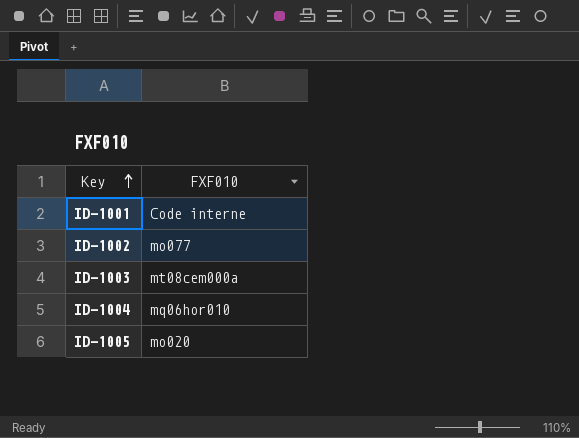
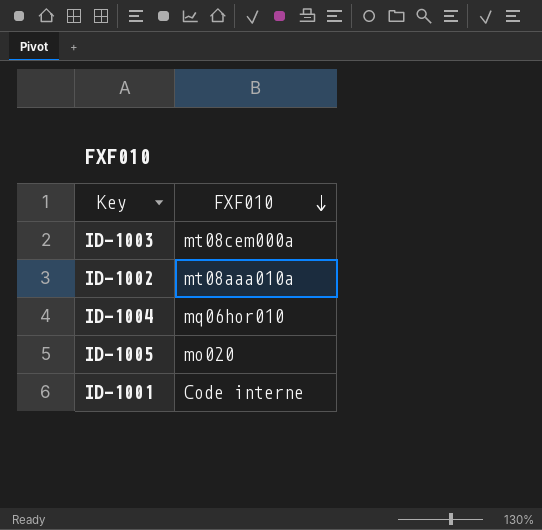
row order: Key ascending -> FXF010 descending
ID-1002 | FXF010: mo077 -> mt08aaa010a

